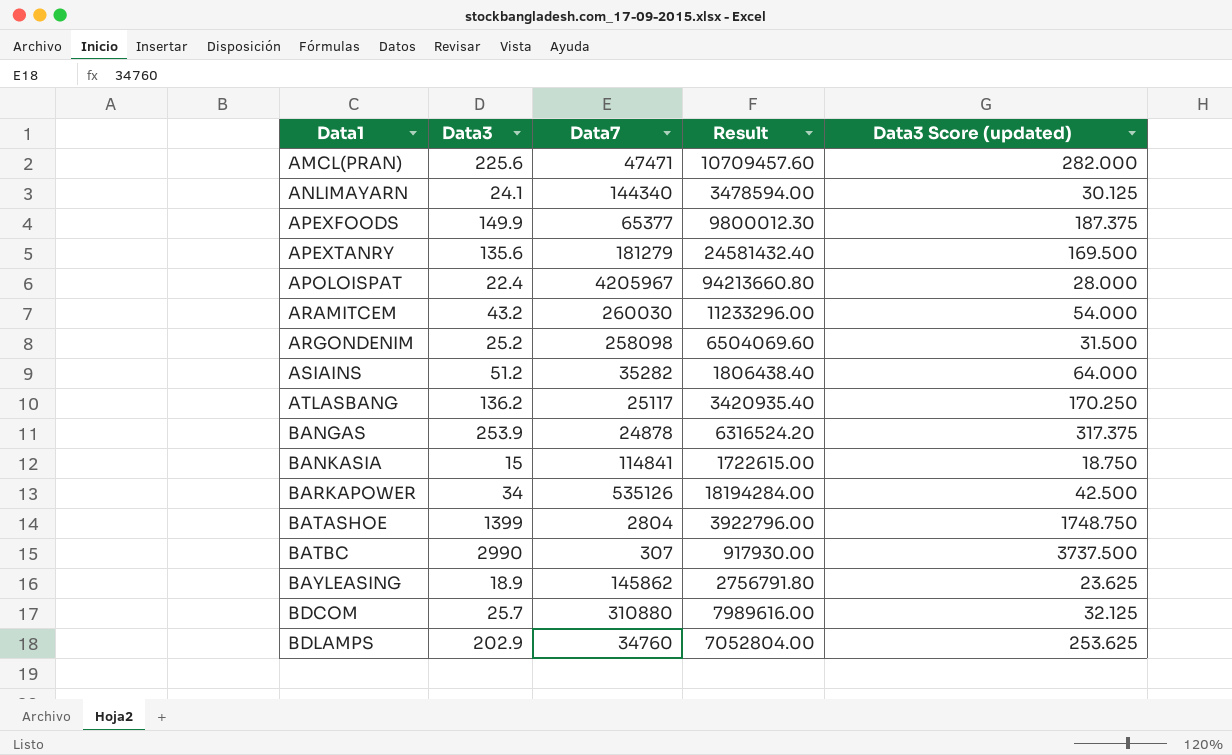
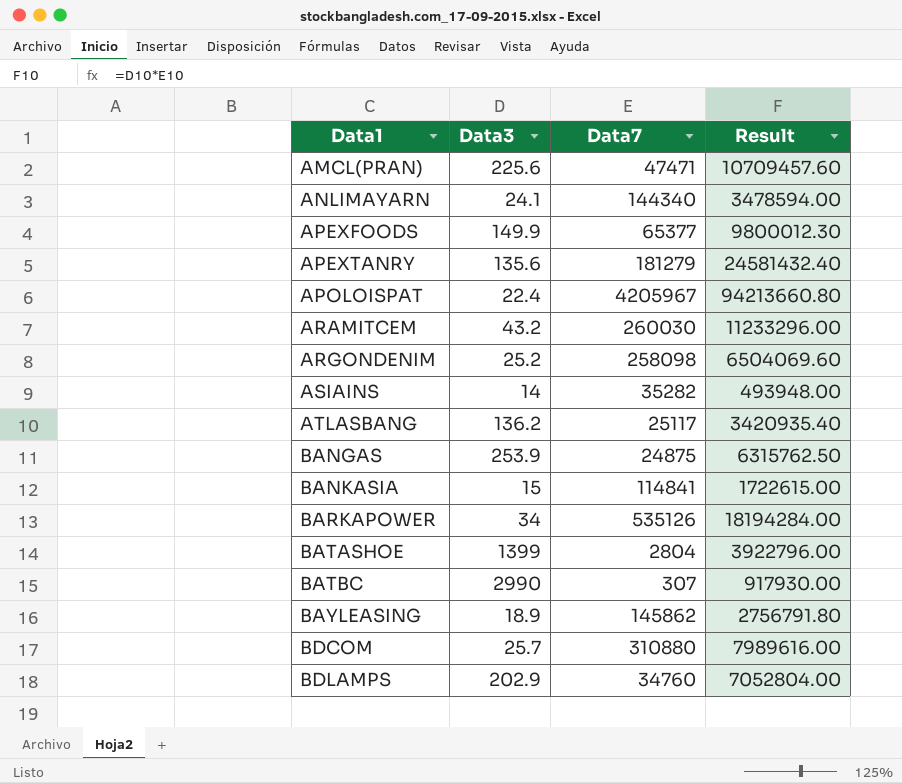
column Data3 Score (updated) | formula: [Data3] * 1.25 -> none
ASIAINS | Data3: 51.2 -> 14
ASIAINS | Result: 1806438.40 -> 493948.00
BANGAS | Data7: 24878 -> 24875
BANGAS | Result: 6316524.20 -> 6315762.50

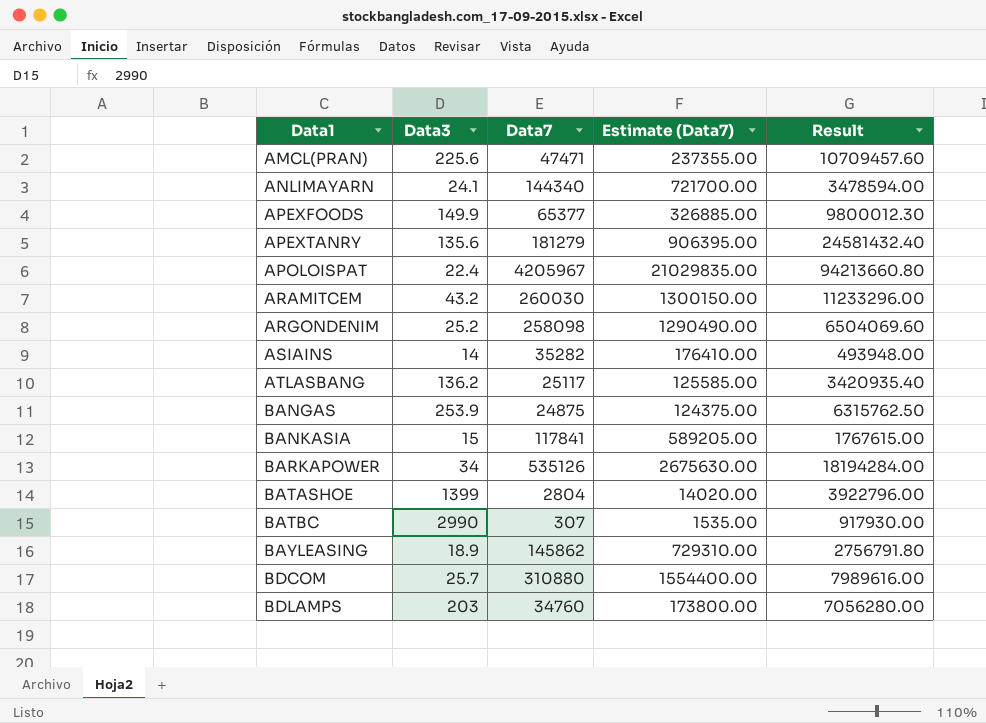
column Estimate (Data7) | formula: none -> [Data7] * 5
BANKASIA | Data7: 114841 -> 117841
BANKASIA | Result: 1722615.00 -> 1767615.00
BDLAMPS | Data3: 202.9 -> 203
BDLAMPS | Result: 7052804.00 -> 7056280.00

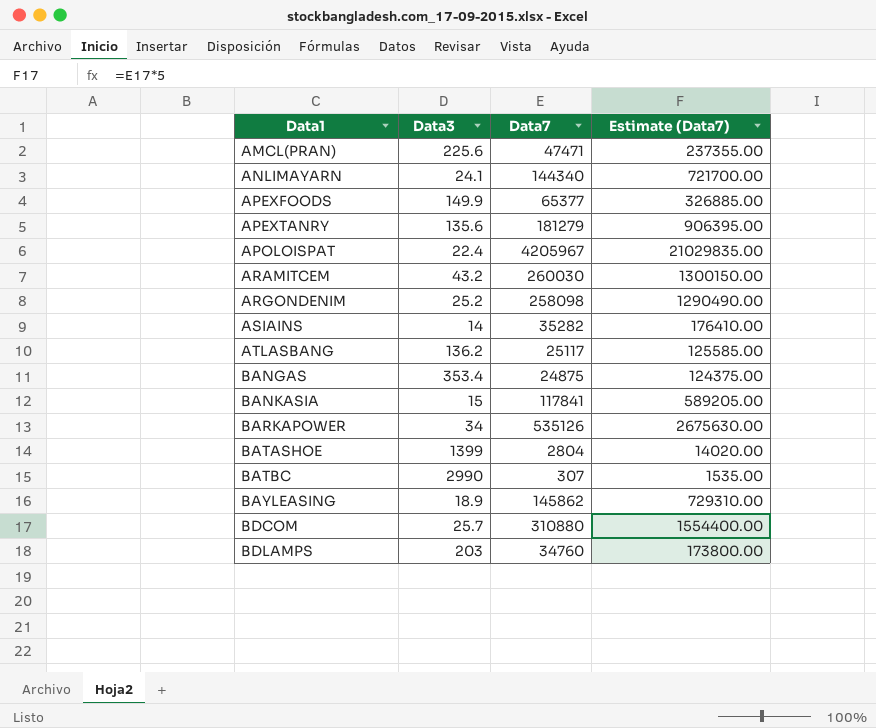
column Result | formula: [Data3] * [Data7] -> none
BANGAS | Data3: 253.9 -> 353.4

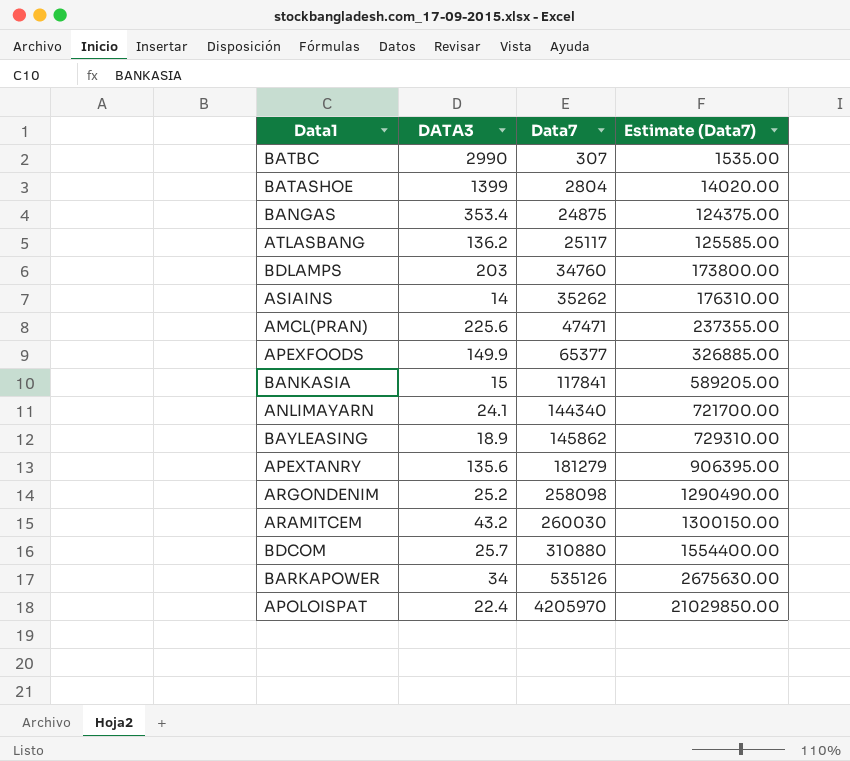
row order: Data1 ascending -> Data7 ascending
column name: Data3 -> DATA3
ASIAINS | Data7: 35282 -> 35262
ASIAINS | Estimate (Data7): 176410.00 -> 176310.00
APOLOISPAT | Data7: 4205967 -> 4205970
APOLOISPAT | Estimate (Data7): 21029835.00 -> 21029850.00

